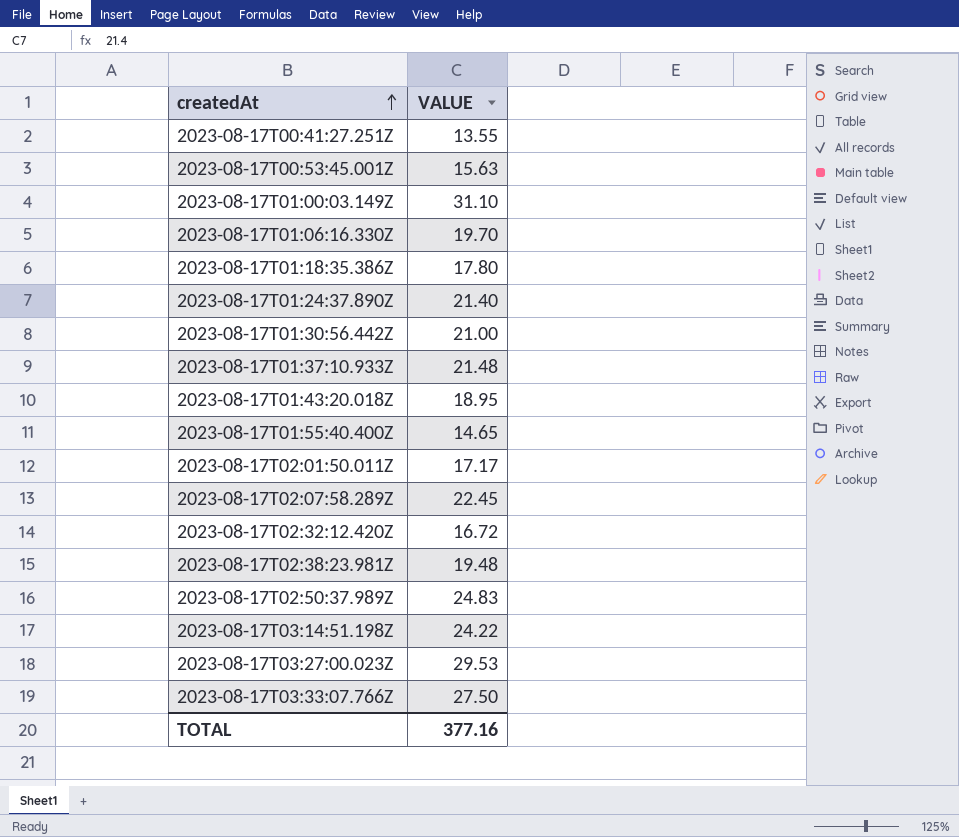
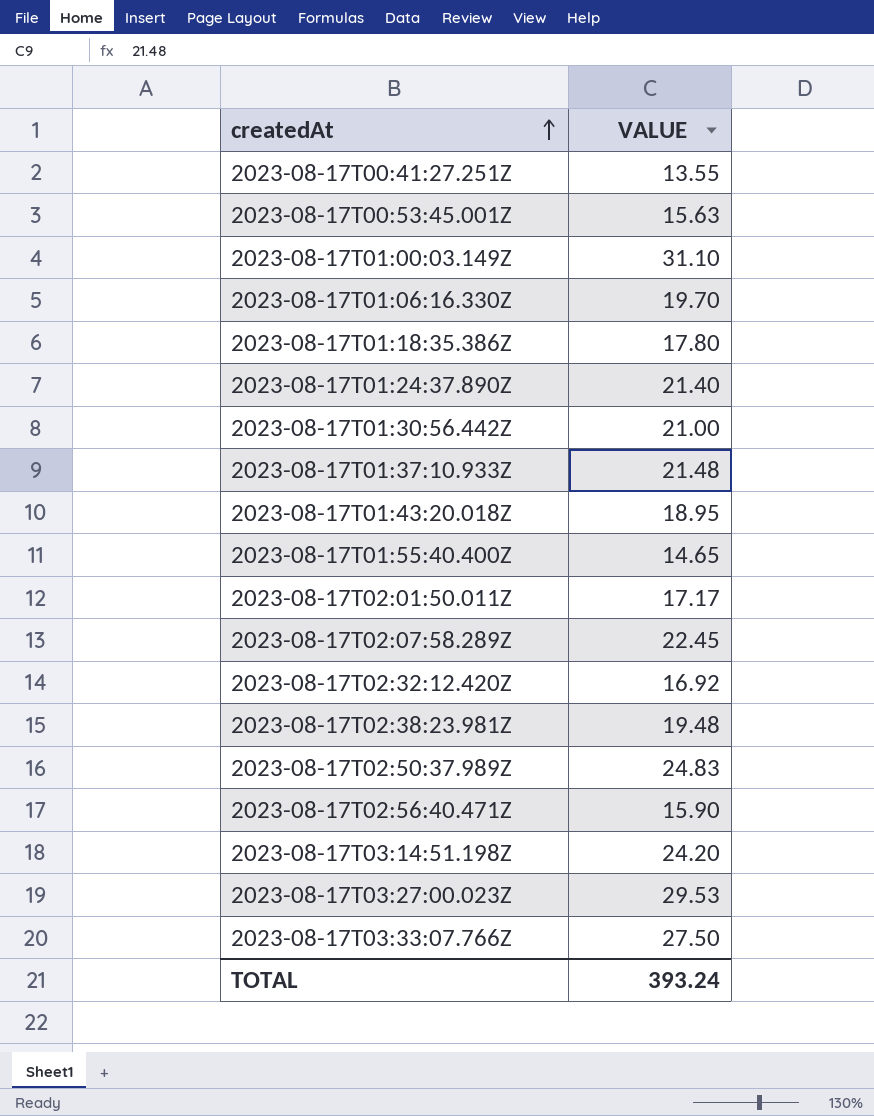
2023-08-17T02:32:12.420Z | VALUE: 16.72 -> 16.92
row 2023-08-17T02:56:40.471Z: none -> 15.90
2023-08-17T03:14:51.198Z | VALUE: 24.22 -> 24.20
TOTAL | VALUE: 377.16 -> 393.24

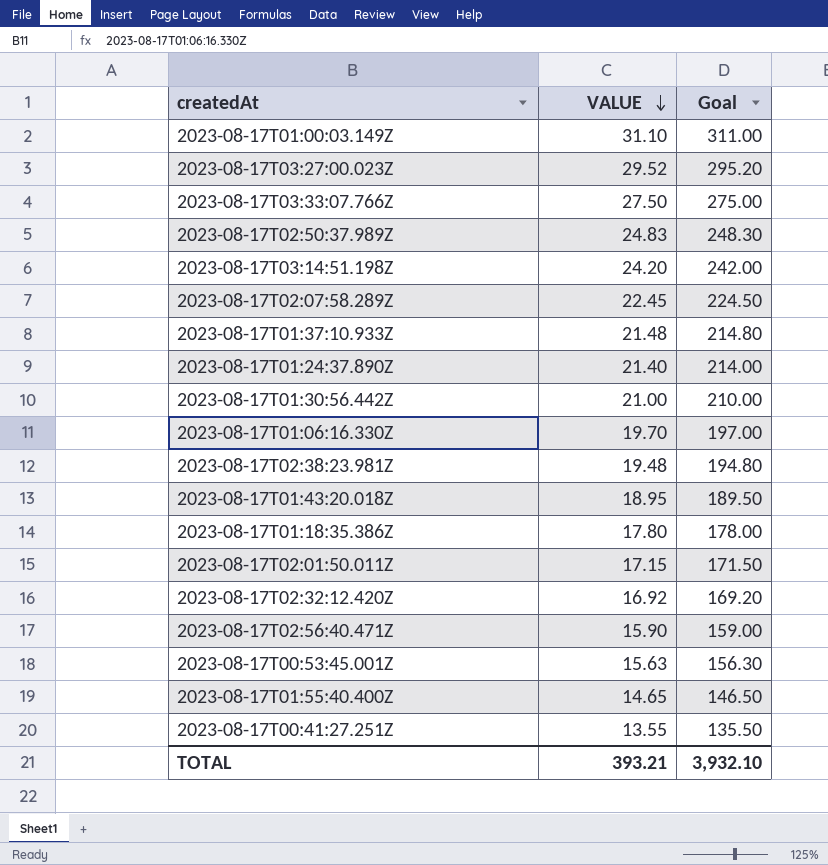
row order: createdAt ascending -> VALUE descending
column Goal | formula: none -> [VALUE] * 10
2023-08-17T03:27:00.023Z | VALUE: 29.53 -> 29.52
2023-08-17T02:01:50.011Z | VALUE: 17.17 -> 17.15
TOTAL | VALUE: 393.24 -> 393.21

